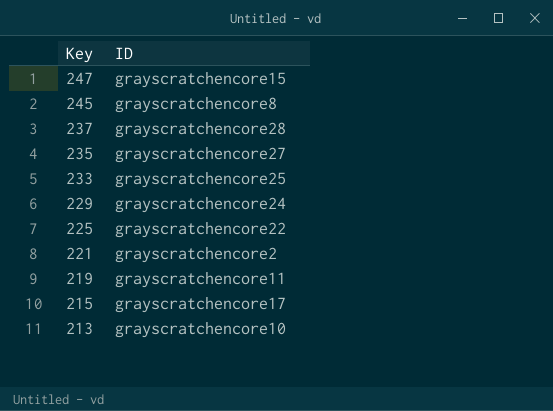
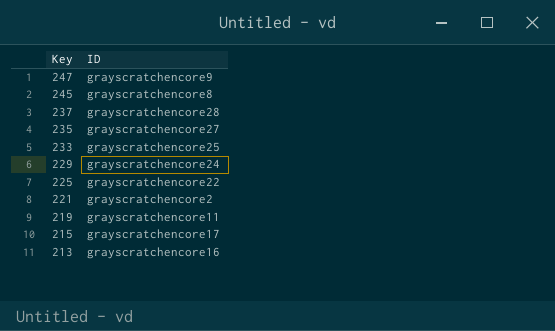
247 | ID: grayscratchencore15 -> grayscratchencore9
213 | ID: grayscratchencore10 -> grayscratchencore16

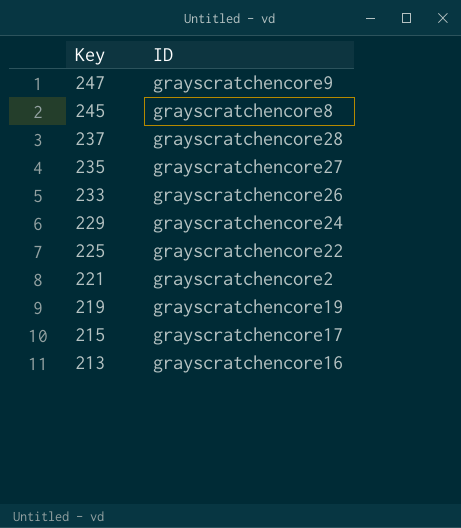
233 | ID: grayscratchencore25 -> grayscratchencore26
219 | ID: grayscratchencore11 -> grayscratchencore19

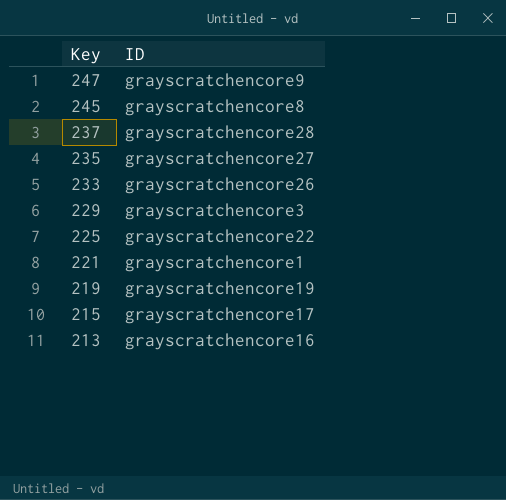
229 | ID: grayscratchencore24 -> grayscratchencore3
221 | ID: grayscratchencore2 -> grayscratchencore1

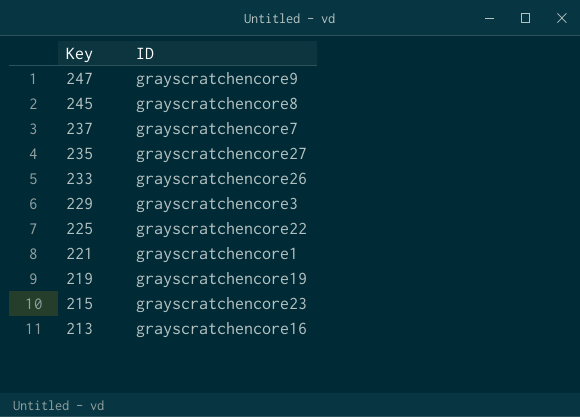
237 | ID: grayscratchencore28 -> grayscratchencore7
215 | ID: grayscratchencore17 -> grayscratchencore23

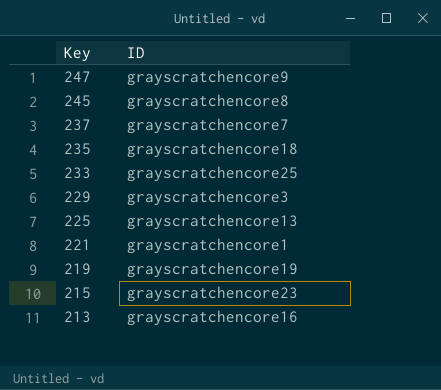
235 | ID: grayscratchencore27 -> grayscratchencore18
233 | ID: grayscratchencore26 -> grayscratchencore25
225 | ID: grayscratchencore22 -> grayscratchencore13

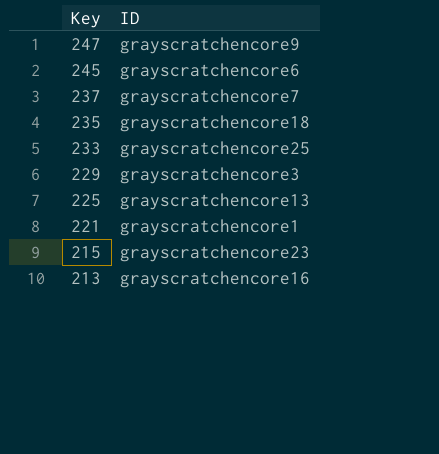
row 219: grayscratchencore19 -> none
245 | ID: grayscratchencore8 -> grayscratchencore6

